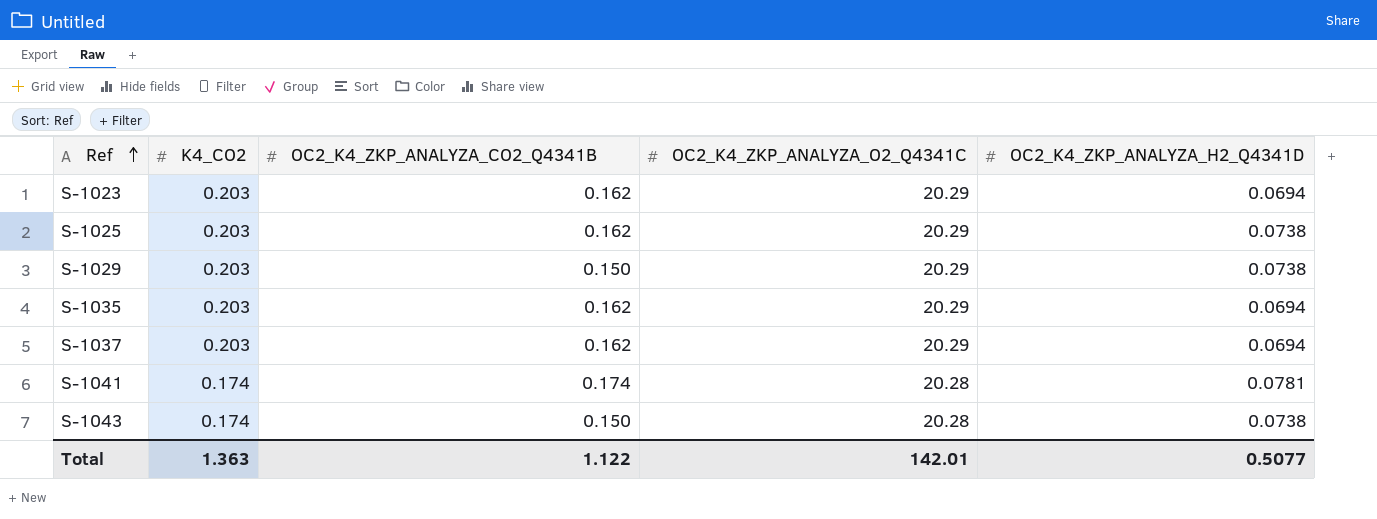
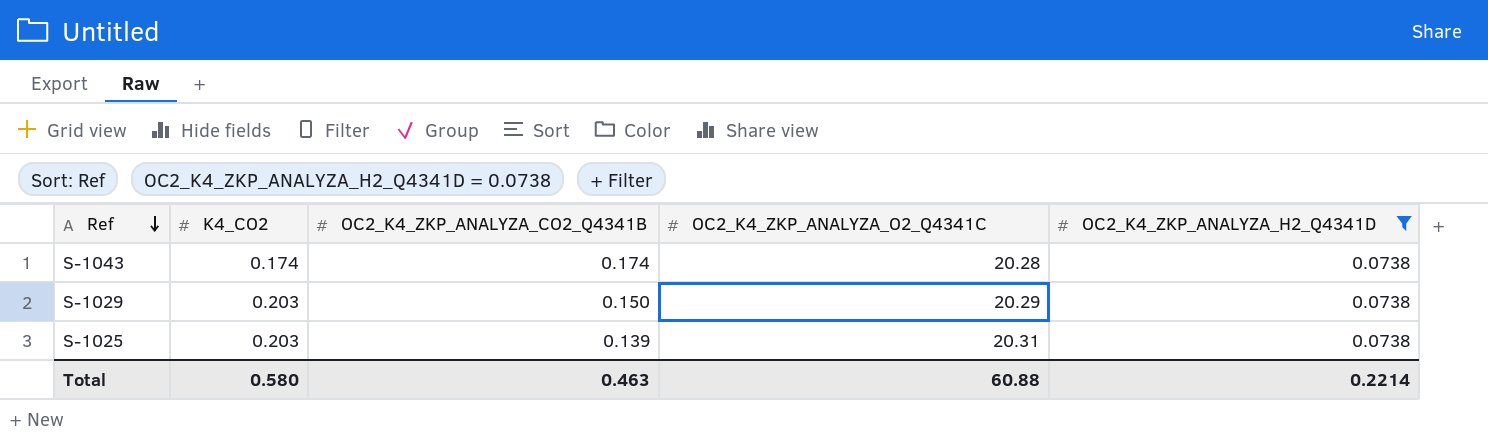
filter: none -> OC2_K4_ZKP_ANALYZA_H2_Q4341D = 0.0738
row order: Ref ascending -> Ref descending
S-1043 | OC2_K4_ZKP_ANALYZA_CO2_Q4341B: 0.150 -> 0.174
S-1025 | OC2_K4_ZKP_ANALYZA_CO2_Q4341B: 0.162 -> 0.139
S-1025 | OC2_K4_ZKP_ANALYZA_O2_Q4341C: 20.29 -> 20.31
Total | K4_CO2: 1.363 -> 0.580
Total | OC2_K4_ZKP_ANALYZA_CO2_Q4341B: 1.122 -> 0.463
Total | OC2_K4_ZKP_ANALYZA_O2_Q4341C: 142.01 -> 60.88
Total | OC2_K4_ZKP_ANALYZA_H2_Q4341D: 0.5077 -> 0.2214

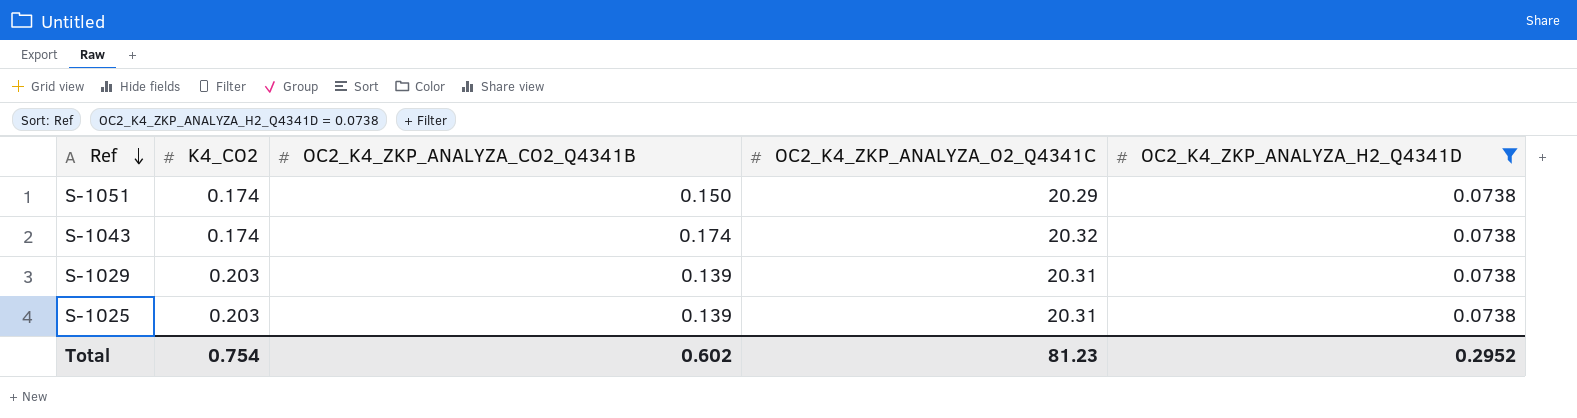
row S-1051: none -> 0.174 | 0.150 | 20.29 | 0.0738
S-1043 | OC2_K4_ZKP_ANALYZA_O2_Q4341C: 20.28 -> 20.32
S-1029 | OC2_K4_ZKP_ANALYZA_CO2_Q4341B: 0.150 -> 0.139
S-1029 | OC2_K4_ZKP_ANALYZA_O2_Q4341C: 20.29 -> 20.31
Total | K4_CO2: 0.580 -> 0.754
Total | OC2_K4_ZKP_ANALYZA_CO2_Q4341B: 0.463 -> 0.602
Total | OC2_K4_ZKP_ANALYZA_O2_Q4341C: 60.88 -> 81.23
Total | OC2_K4_ZKP_ANALYZA_H2_Q4341D: 0.2214 -> 0.2952

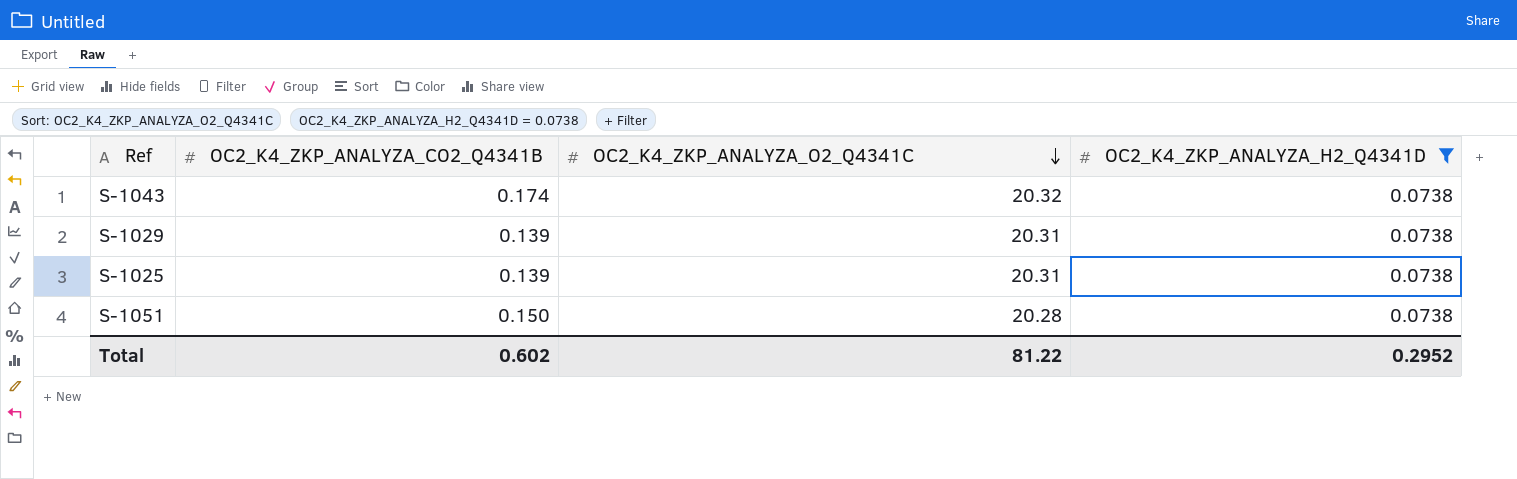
row order: Ref descending -> OC2_K4_ZKP_ANALYZA_O2_Q4341C descending
column K4_CO2 | position: 2 -> none
S-1051 | OC2_K4_ZKP_ANALYZA_O2_Q4341C: 20.29 -> 20.28
Total | OC2_K4_ZKP_ANALYZA_O2_Q4341C: 81.23 -> 81.22

